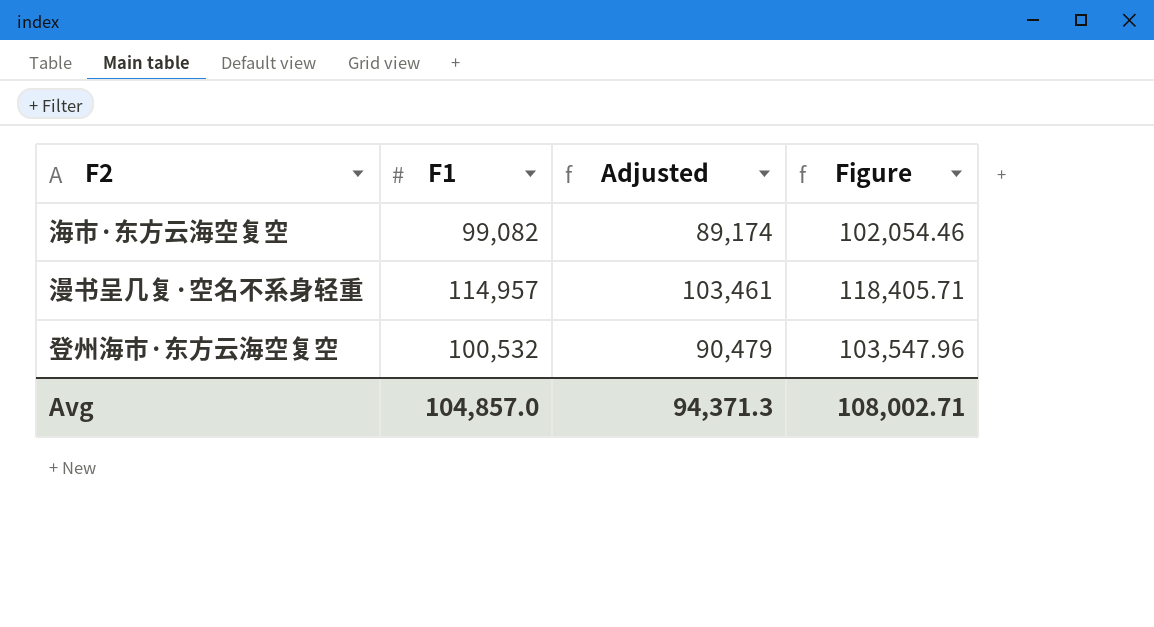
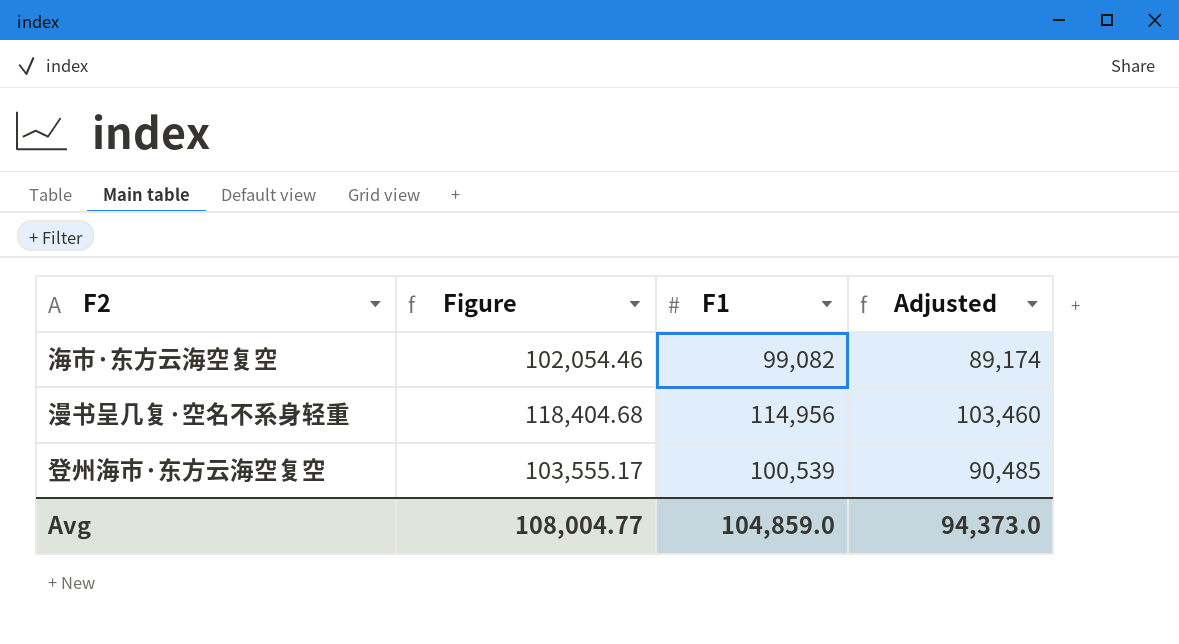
column Figure | position: 4 -> 2
漫书呈几复·空名不系身轻重 | Figure: 118,405.71 -> 118,404.68
漫书呈几复·空名不系身轻重 | F1: 114,957 -> 114,956
漫书呈几复·空名不系身轻重 | Adjusted: 103,461 -> 103,460
登州海市·东方云海空复空 | Figure: 103,547.96 -> 103,555.17
登州海市·东方云海空复空 | F1: 100,532 -> 100,539
登州海市·东方云海空复空 | Adjusted: 90,479 -> 90,485
Avg | Figure: 108,002.71 -> 108,004.77
Avg | F1: 104,857.0 -> 104,859.0
Avg | Adjusted: 94,371.3 -> 94,373.0

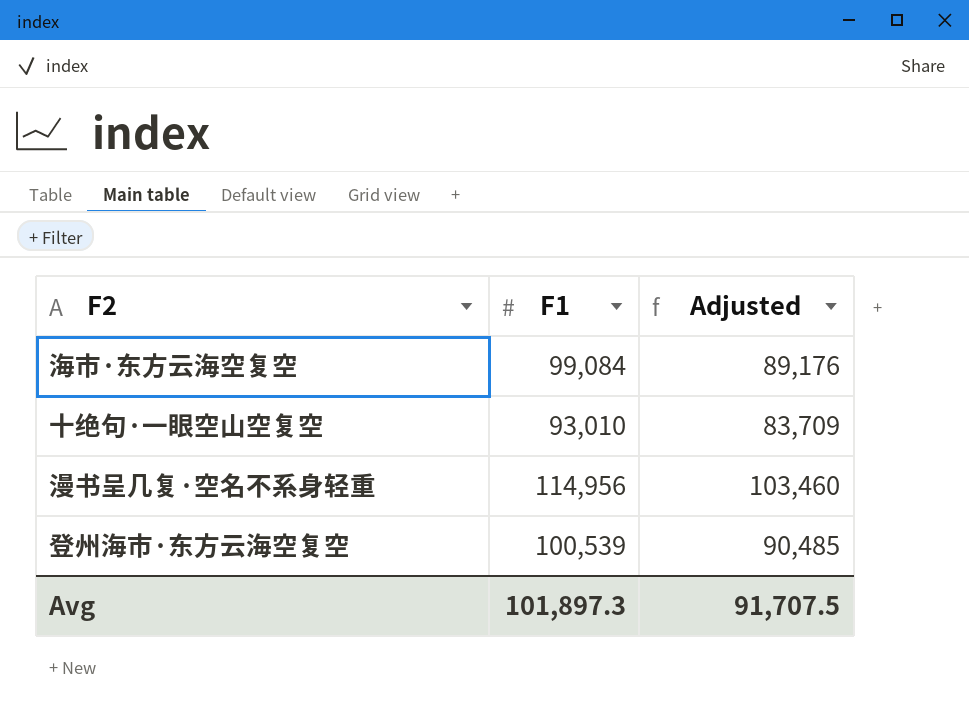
column Figure | formula: [F1] * 1.03 -> none
海市·东方云海空复空 | F1: 99,082 -> 99,084
海市·东方云海空复空 | Adjusted: 89,174 -> 89,176
row 十绝句·一眼空山空复空: none -> 93,010 | 83,709
Avg | F1: 104,859.0 -> 101,897.3
Avg | Adjusted: 94,373.0 -> 91,707.5

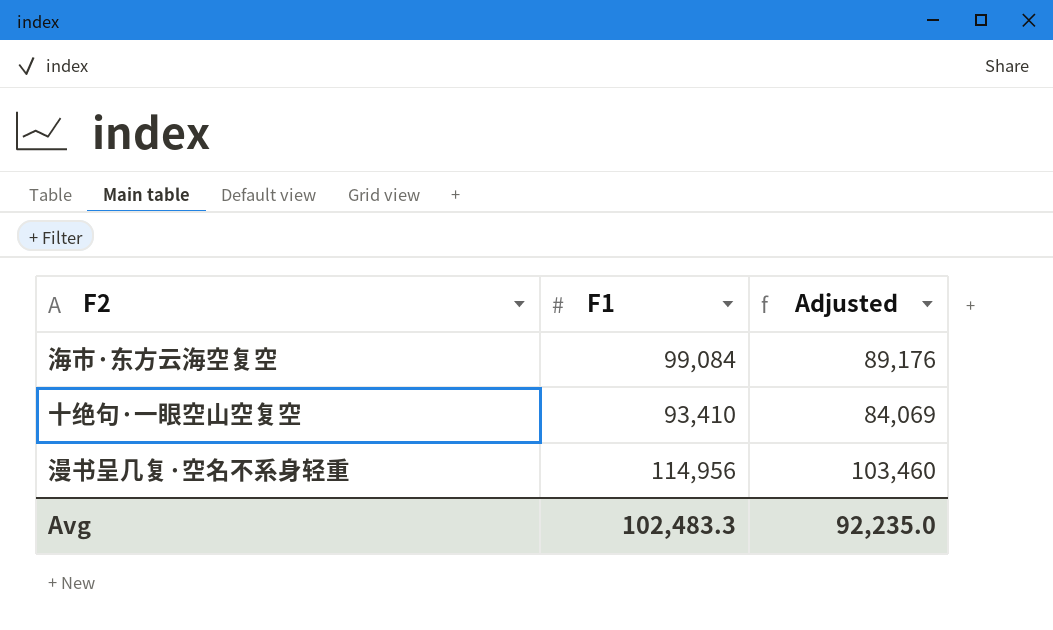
row 登州海市·东方云海空复空: 100,539 | 90,485 -> none
十绝句·一眼空山空复空 | F1: 93,010 -> 93,410
十绝句·一眼空山空复空 | Adjusted: 83,709 -> 84,069
Avg | F1: 101,897.3 -> 102,483.3
Avg | Adjusted: 91,707.5 -> 92,235.0

